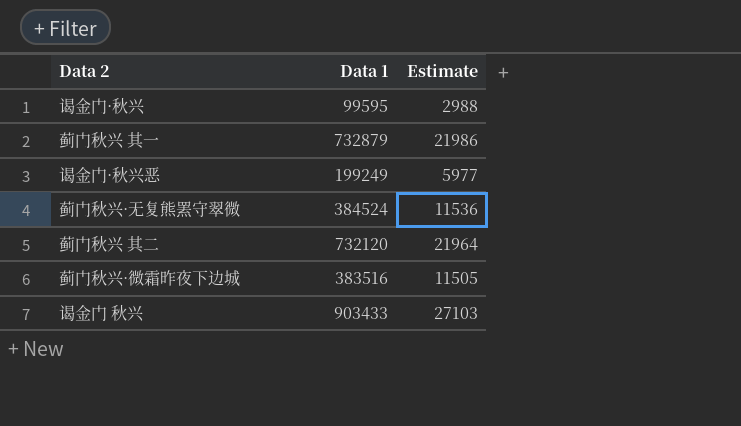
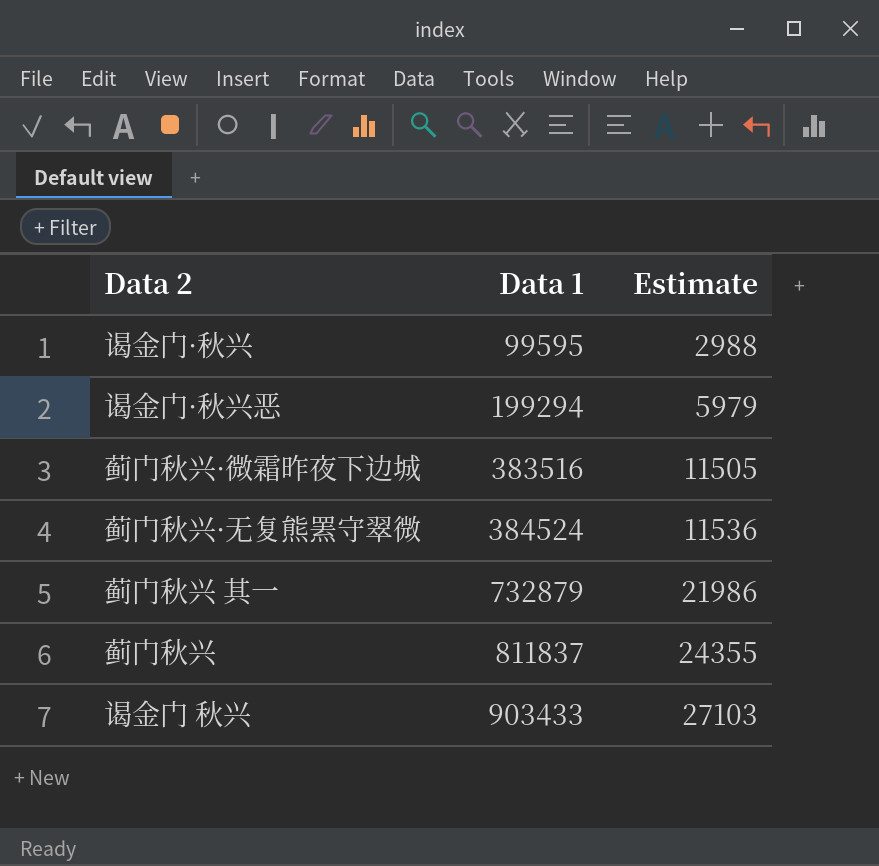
row order: none -> Data 1 ascending
row 蓟门秋兴 其二: 732120 | 21964 -> none
谒金门·秋兴恶 | Data 1: 199249 -> 199294
谒金门·秋兴恶 | Estimate: 5977 -> 5979
row 蓟门秋兴: none -> 811837 | 24355

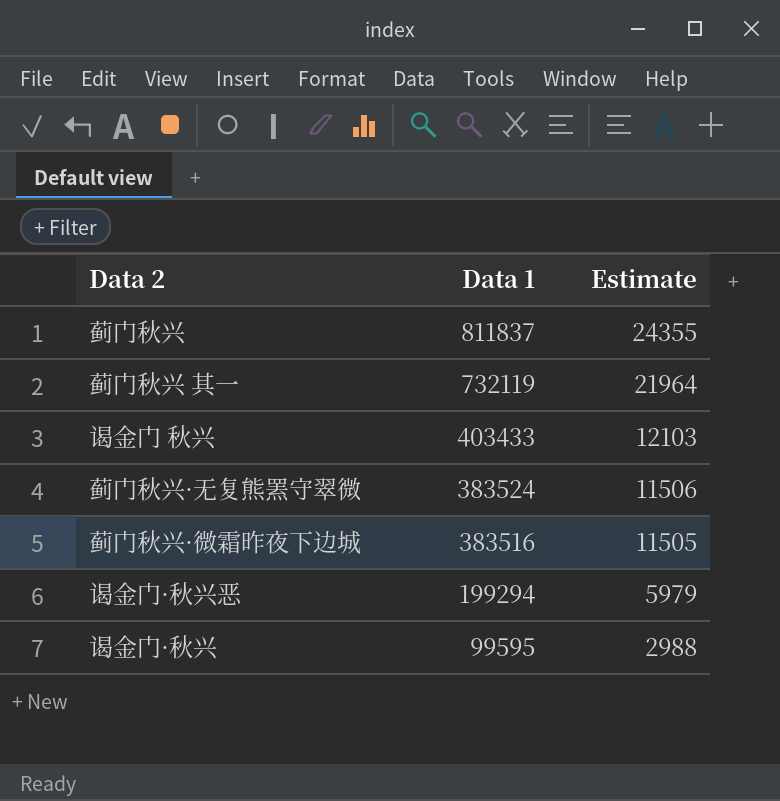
row order: Data 1 ascending -> Data 1 descending
蓟门秋兴 其一 | Data 1: 732879 -> 732119
蓟门秋兴 其一 | Estimate: 21986 -> 21964
谒金门 秋兴 | Data 1: 903433 -> 403433
谒金门 秋兴 | Estimate: 27103 -> 12103
蓟门秋兴·无复熊罴守翠微 | Data 1: 384524 -> 383524
蓟门秋兴·无复熊罴守翠微 | Estimate: 11536 -> 11506

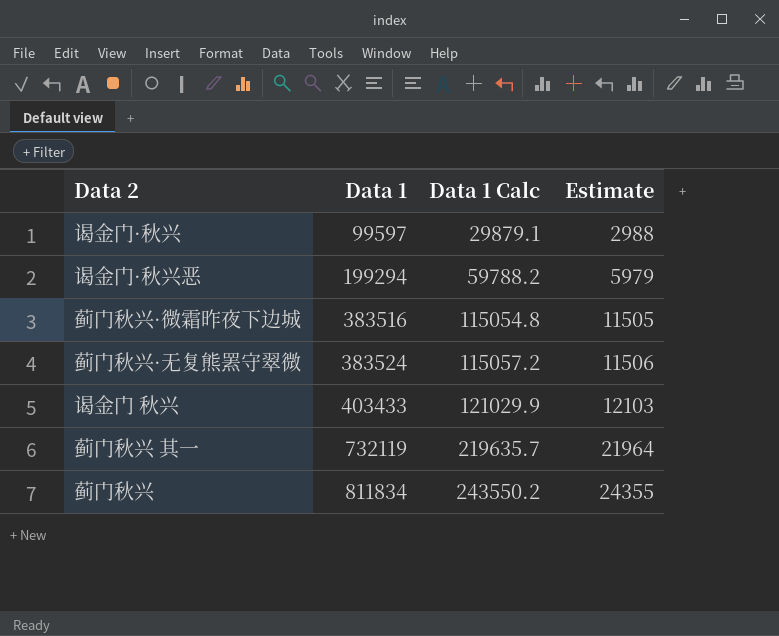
row order: Data 1 descending -> Data 1 ascending
column Data 1 Calc | formula: none -> [Data 1] * 0.3
谒金门·秋兴 | Data 1: 99595 -> 99597
蓟门秋兴 | Data 1: 811837 -> 811834

